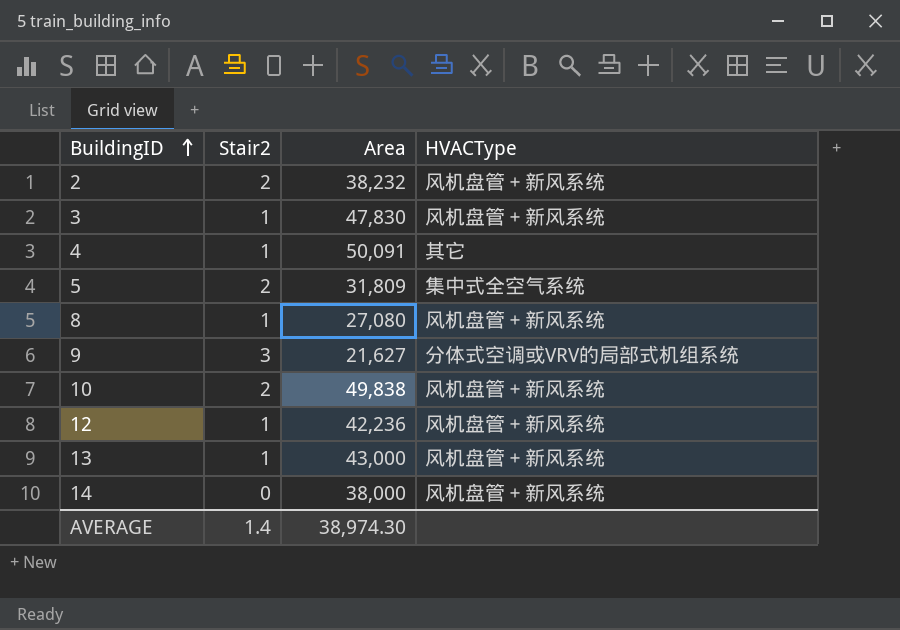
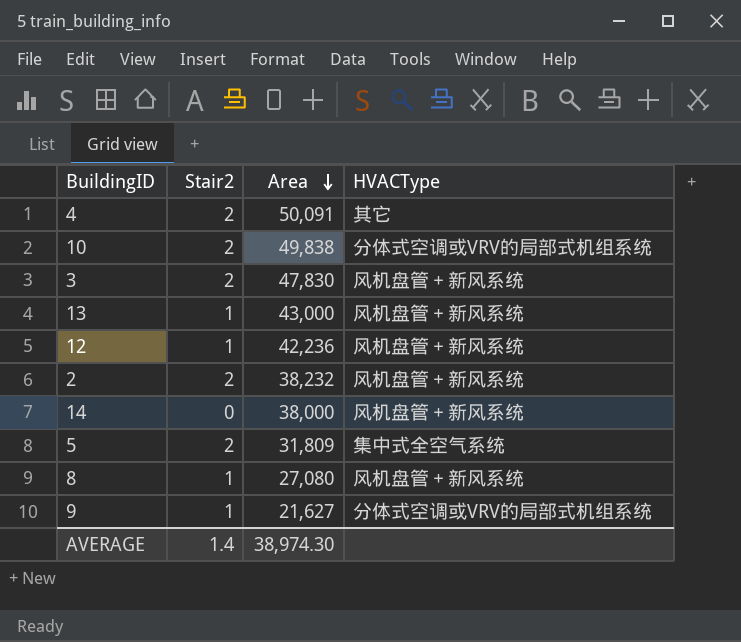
row order: BuildingID ascending -> Area descending
4 | Stair2: 1 -> 2
10 | HVACType: 风机盘管＋新风系统 -> 分体式空调或VRV的局部式机组系统
3 | Stair2: 1 -> 2
9 | Stair2: 3 -> 1

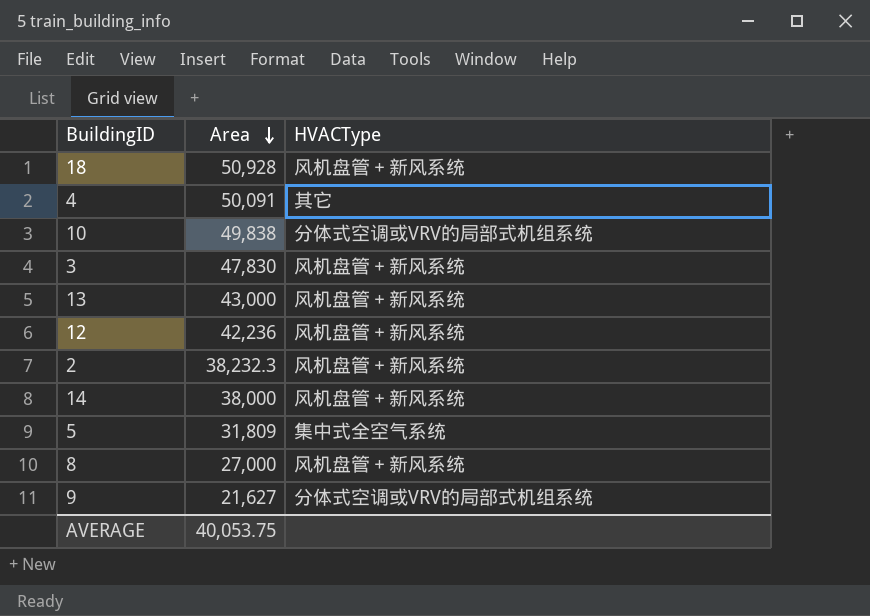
column Stair2 | position: 2 -> none
row 18: none -> 50,928 | 风机盘管＋新风系统
2 | Area: 38,232 -> 38,232.3
8 | Area: 27,080 -> 27,000
AVERAGE | Area: 38,974.30 -> 40,053.75

